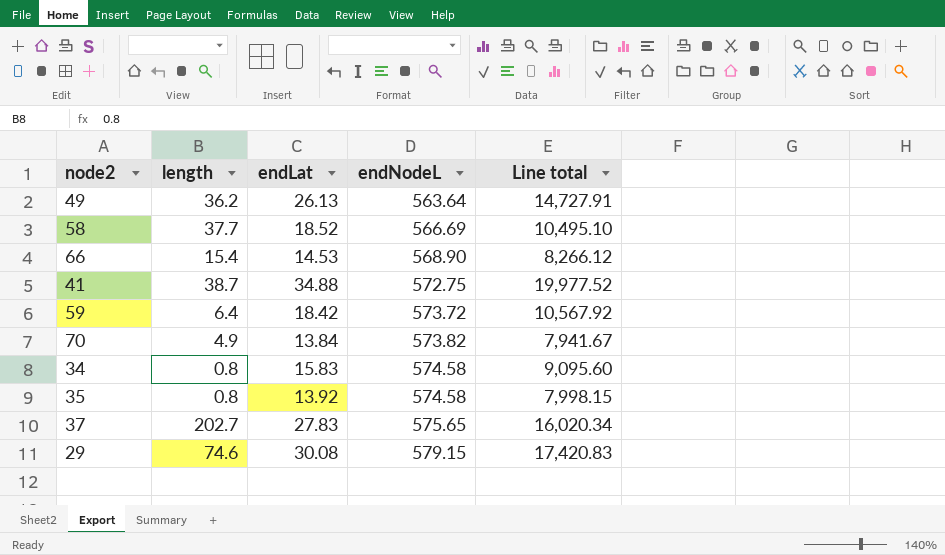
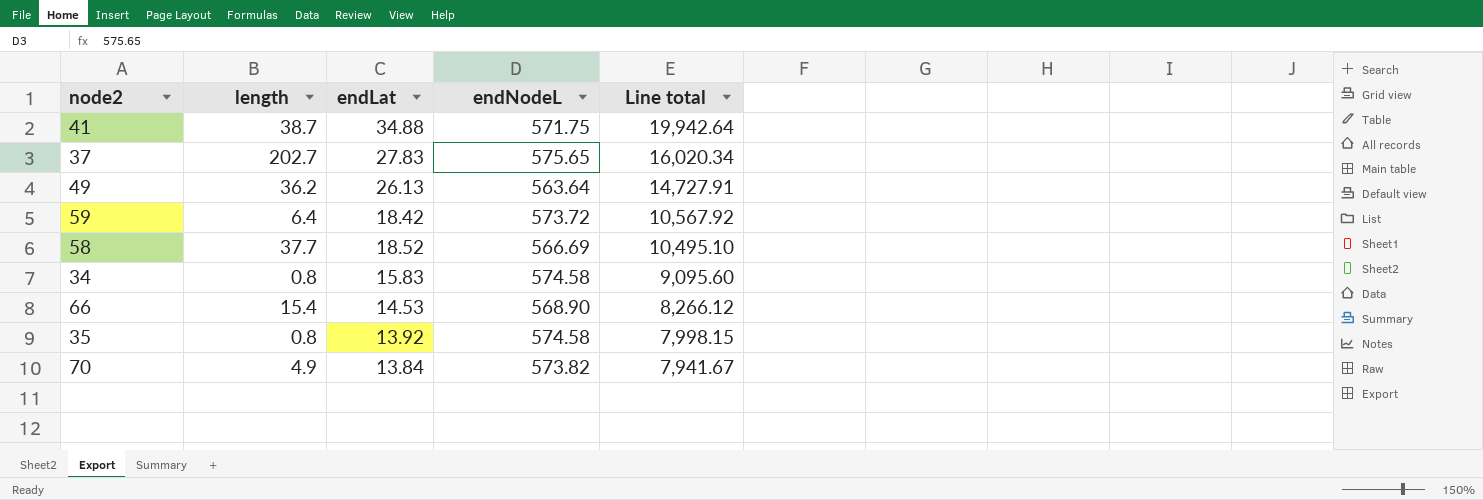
row order: endNodeL ascending -> Line total descending
row 29: 74.6 | 30.08 | 579.15 | 17,420.83 -> none
41 | endNodeL: 572.75 -> 571.75
41 | Line total: 19,977.52 -> 19,942.64

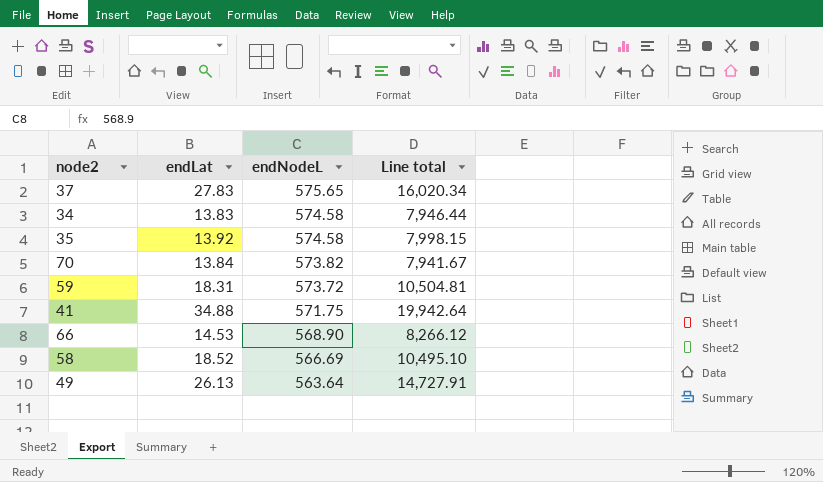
row order: Line total descending -> endNodeL descending
column length | position: 2 -> none
34 | endLat: 15.83 -> 13.83
34 | Line total: 9,095.60 -> 7,946.44
59 | endLat: 18.42 -> 18.31
59 | Line total: 10,567.92 -> 10,504.81

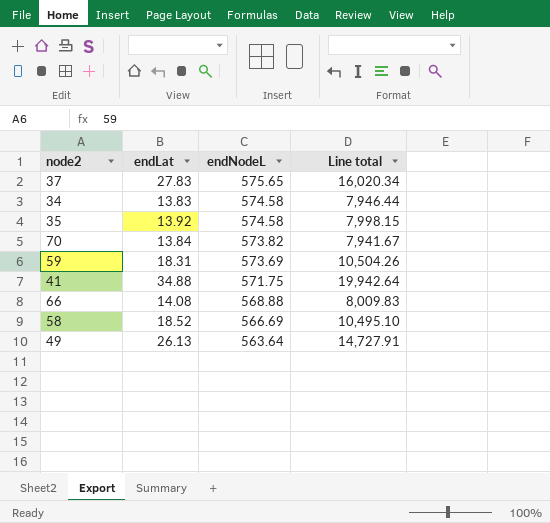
59 | endNodeL: 573.72 -> 573.69
59 | Line total: 10,504.81 -> 10,504.26
66 | endLat: 14.53 -> 14.08
66 | endNodeL: 568.90 -> 568.88
66 | Line total: 8,266.12 -> 8,009.83

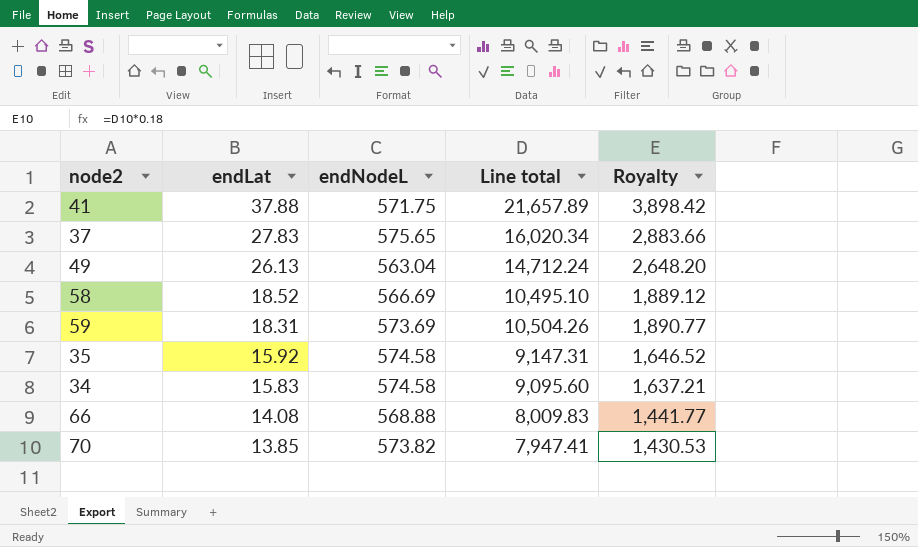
row order: endNodeL descending -> endLat descending
column Royalty | formula: none -> [Line total] * 0.18
41 | endLat: 34.88 -> 37.88
41 | Line total: 19,942.64 -> 21,657.89
49 | endNodeL: 563.64 -> 563.04
49 | Line total: 14,727.91 -> 14,712.24
35 | endLat: 13.92 -> 15.92
35 | Line total: 7,998.15 -> 9,147.31
34 | endLat: 13.83 -> 15.83
34 | Line total: 7,946.44 -> 9,095.60
70 | endLat: 13.84 -> 13.85
70 | Line total: 7,941.67 -> 7,947.41

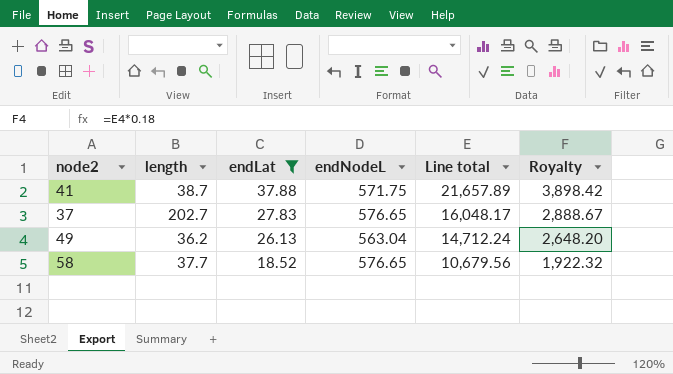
filter: none -> endLat >= 18.52
column length | position: none -> 2
37 | endNodeL: 575.65 -> 576.65
37 | Line total: 16,020.34 -> 16,048.17
37 | Royalty: 2,883.66 -> 2,888.67
58 | endNodeL: 566.69 -> 576.65
58 | Line total: 10,495.10 -> 10,679.56
58 | Royalty: 1,889.12 -> 1,922.32

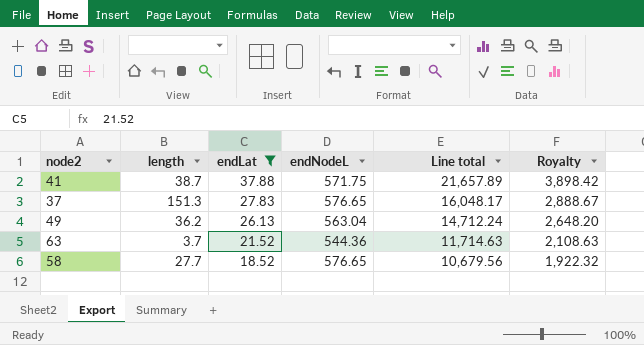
37 | length: 202.7 -> 151.3
row 63: none -> 3.7 | 21.52 | 544.36 | 11,714.63 | 2,108.63
58 | length: 37.7 -> 27.7

